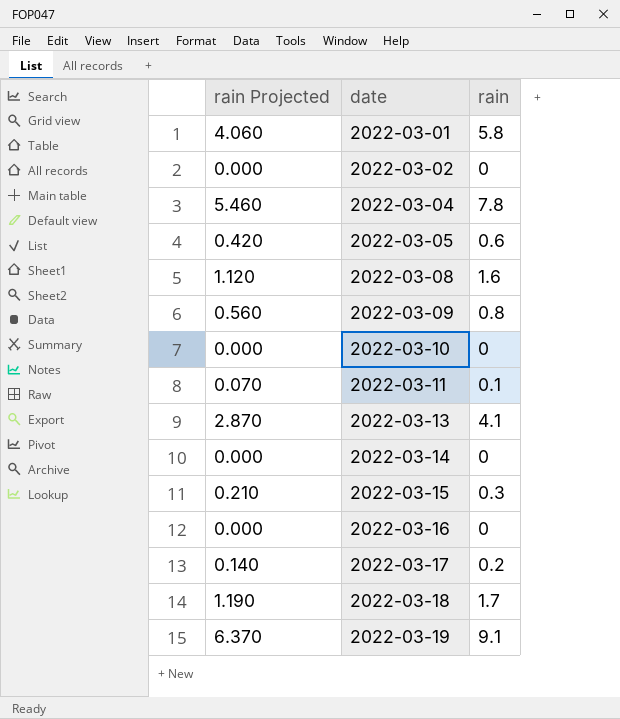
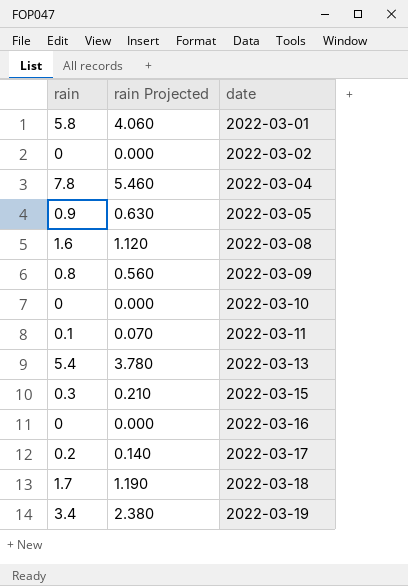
column rain | position: 3 -> 1
row 2022-03-14: 0.000 | 0 -> none
2022-03-05 | rain: 0.6 -> 0.9
2022-03-05 | rain Projected: 0.420 -> 0.630
2022-03-13 | rain: 4.1 -> 5.4
2022-03-13 | rain Projected: 2.870 -> 3.780
2022-03-19 | rain: 9.1 -> 3.4
2022-03-19 | rain Projected: 6.370 -> 2.380

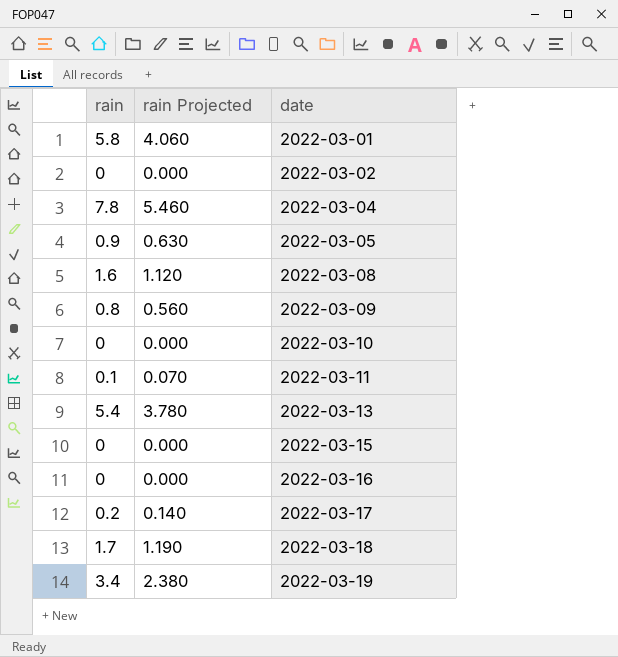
2022-03-15 | rain: 0.3 -> 0
2022-03-15 | rain Projected: 0.210 -> 0.000

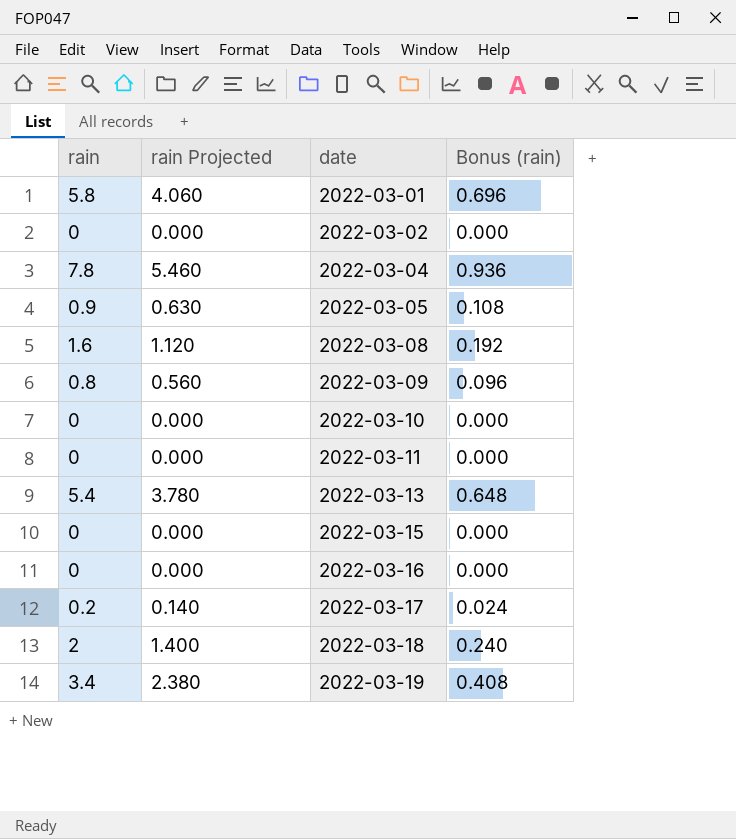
column Bonus (rain) | formula: none -> [rain] * 0.12
2022-03-11 | rain: 0.1 -> 0
2022-03-11 | rain Projected: 0.070 -> 0.000
2022-03-18 | rain: 1.7 -> 2
2022-03-18 | rain Projected: 1.190 -> 1.400

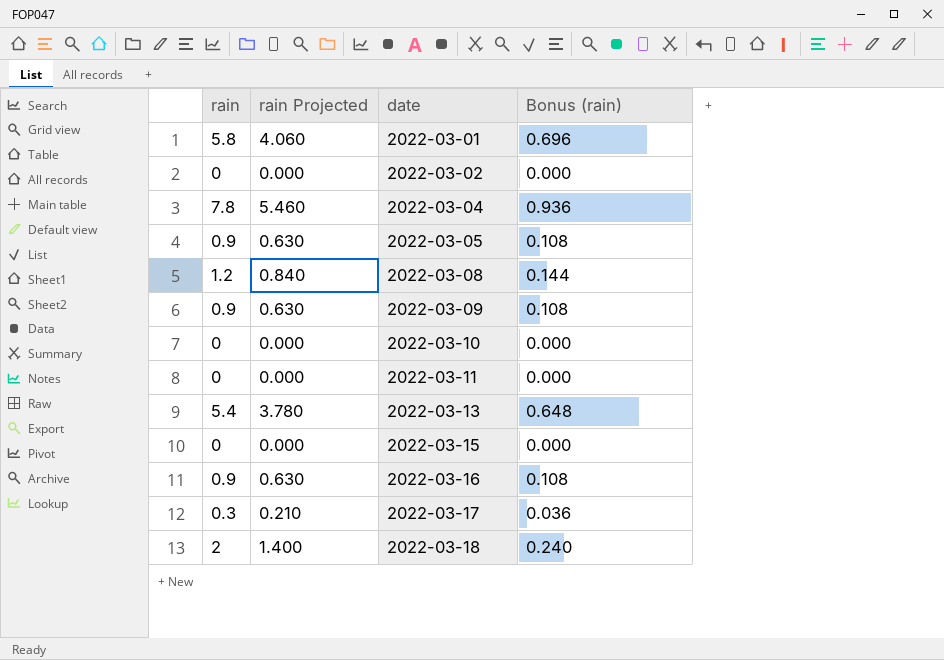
row 2022-03-19: 3.4 | 2.380 | 0.408 -> none
2022-03-08 | rain: 1.6 -> 1.2
2022-03-08 | rain Projected: 1.120 -> 0.840
2022-03-08 | Bonus (rain): 0.192 -> 0.144
2022-03-09 | rain: 0.8 -> 0.9
2022-03-09 | rain Projected: 0.560 -> 0.630
2022-03-09 | Bonus (rain): 0.096 -> 0.108
2022-03-16 | rain: 0 -> 0.9
2022-03-16 | rain Projected: 0.000 -> 0.630
2022-03-16 | Bonus (rain): 0.000 -> 0.108
2022-03-17 | rain: 0.2 -> 0.3
2022-03-17 | rain Projected: 0.140 -> 0.210
2022-03-17 | Bonus (rain): 0.024 -> 0.036

